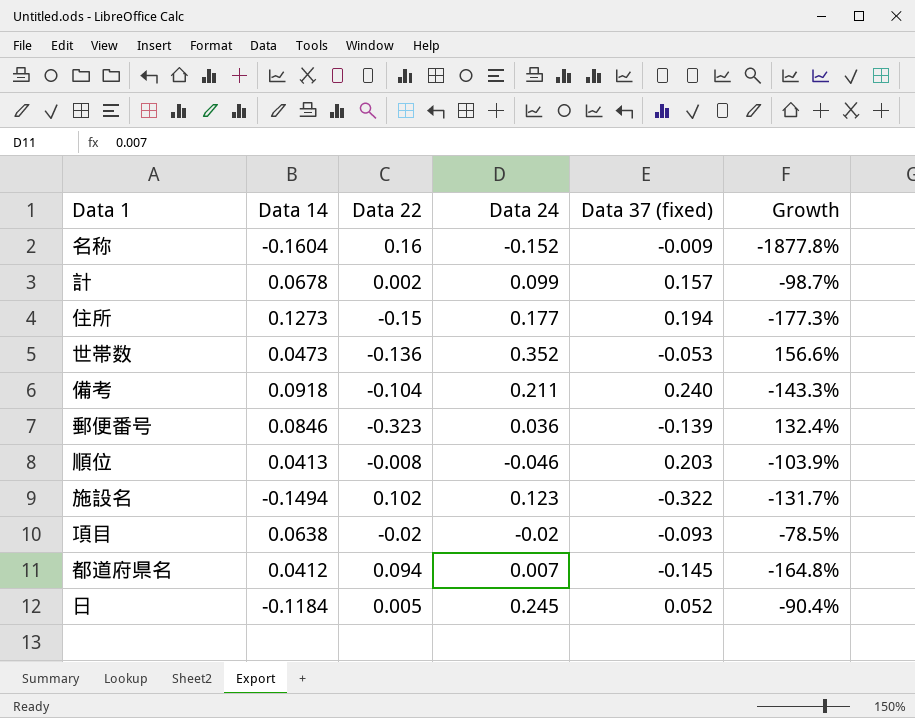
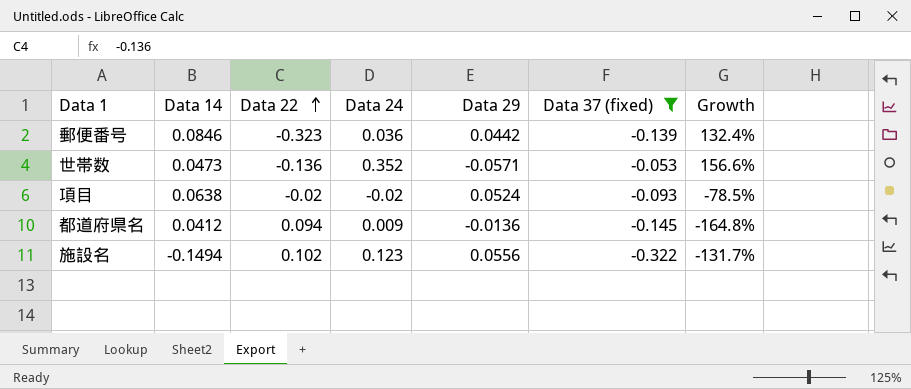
filter: none -> Data 37 (fixed) <= -0.053
row order: none -> Data 22 ascending
column Data 29 | position: none -> 5
都道府県名 | Data 24: 0.007 -> 0.009

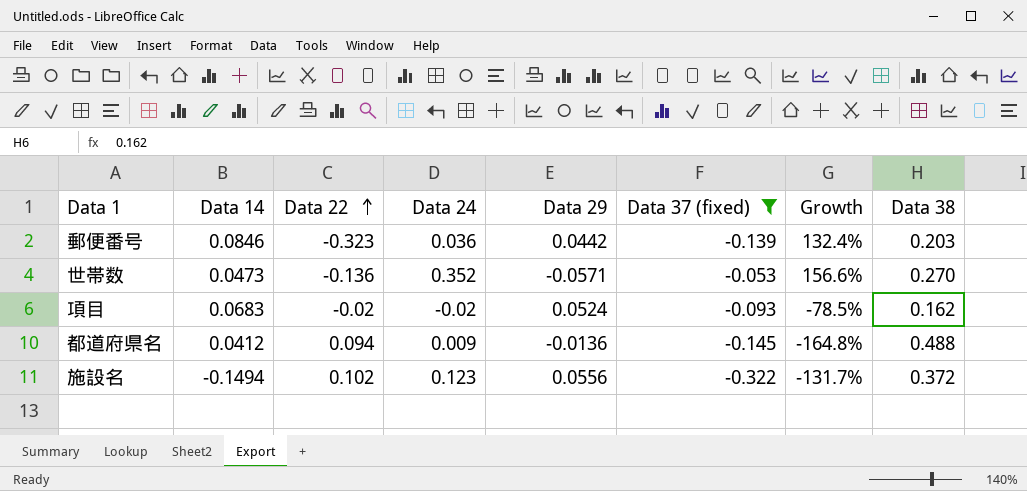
column Data 38 | position: none -> 8
項目 | Data 14: 0.0638 -> 0.0683

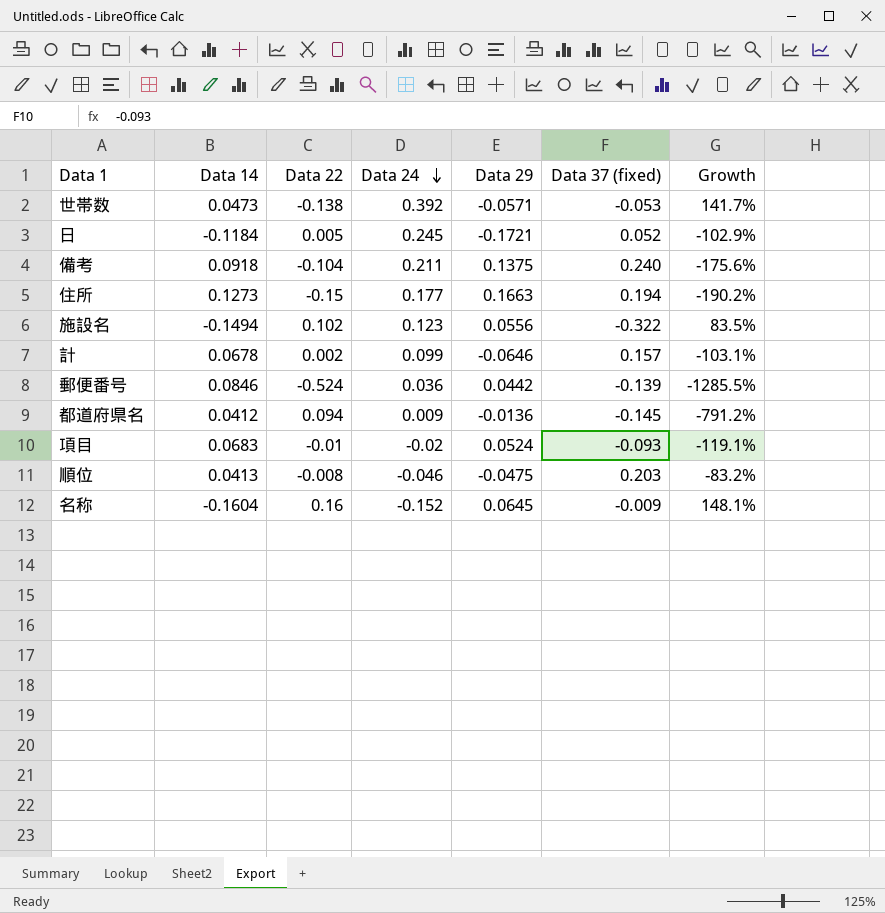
filter: Data 37 (fixed) <= -0.053 -> none
row order: Data 22 ascending -> Data 24 descending
column Data 38 | position: 8 -> none
column Growth | formula: ([Data 22] - [Data 37 (fixed)]) / [Data 37 (fixed)] -> ([Data 22] - [Data 29]) / [Data 29]
世帯数 | Data 22: -0.136 -> -0.138
世帯数 | Data 24: 0.352 -> 0.392
郵便番号 | Data 22: -0.323 -> -0.524
項目 | Data 22: -0.02 -> -0.01

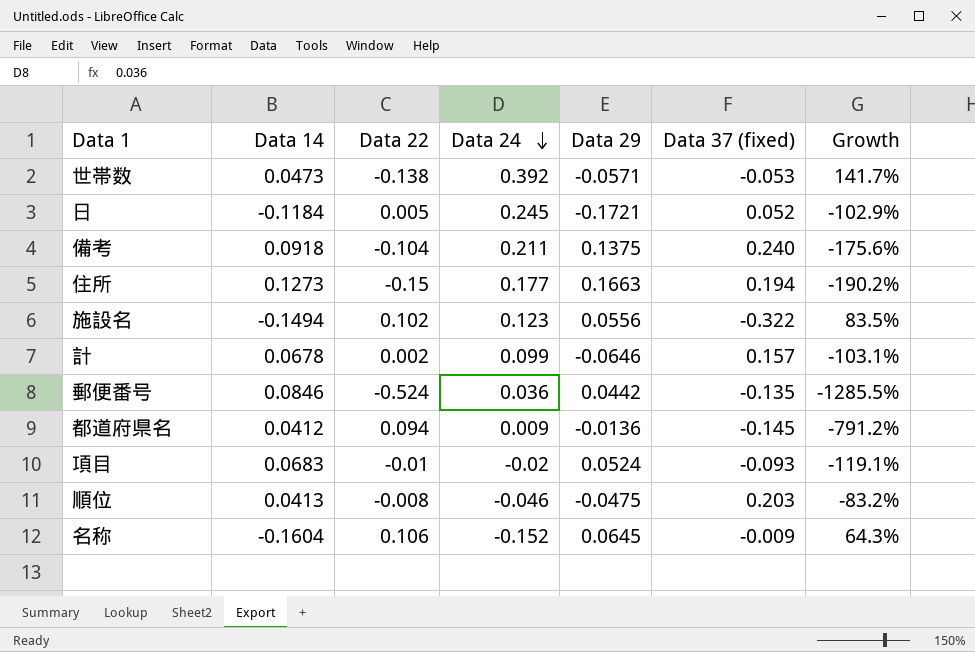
郵便番号 | Data 37 (fixed): -0.139 -> -0.135
名称 | Data 22: 0.16 -> 0.106
名称 | Growth: 148.1% -> 64.3%

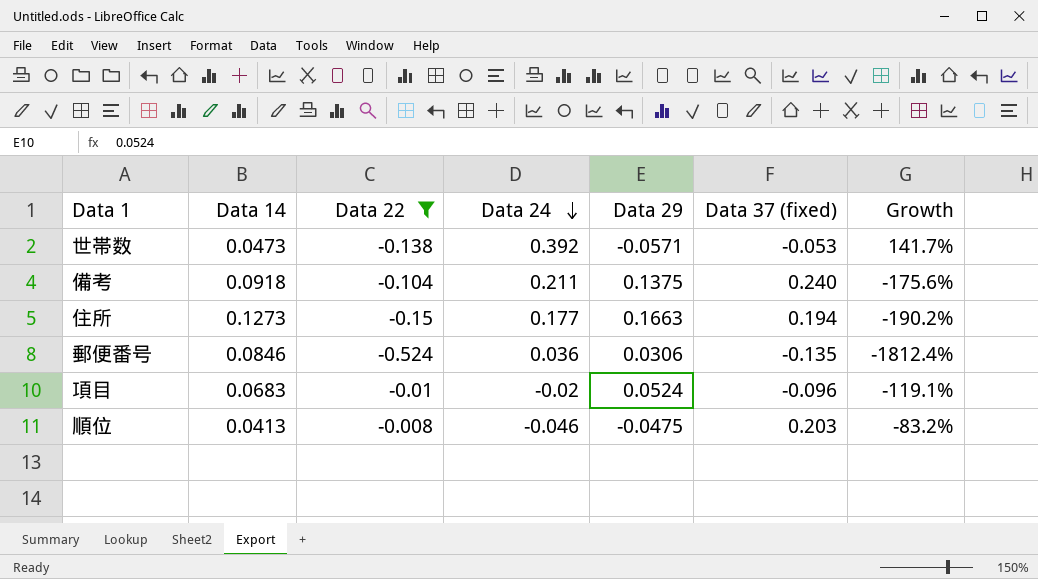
filter: none -> Data 22 <= -0.008
郵便番号 | Data 29: 0.0442 -> 0.0306
郵便番号 | Growth: -1285.5% -> -1812.4%
項目 | Data 37 (fixed): -0.093 -> -0.096

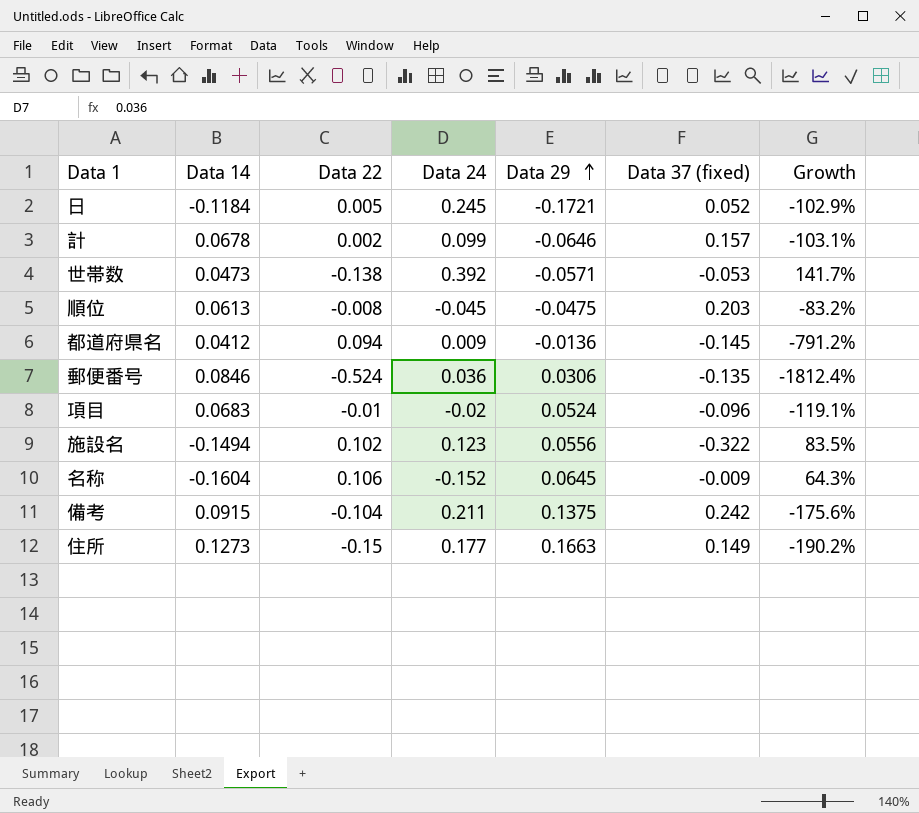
filter: Data 22 <= -0.008 -> none
row order: Data 24 descending -> Data 29 ascending
順位 | Data 14: 0.0413 -> 0.0613
順位 | Data 24: -0.046 -> -0.045
備考 | Data 14: 0.0918 -> 0.0915
備考 | Data 37 (fixed): 0.240 -> 0.242
住所 | Data 37 (fixed): 0.194 -> 0.149

